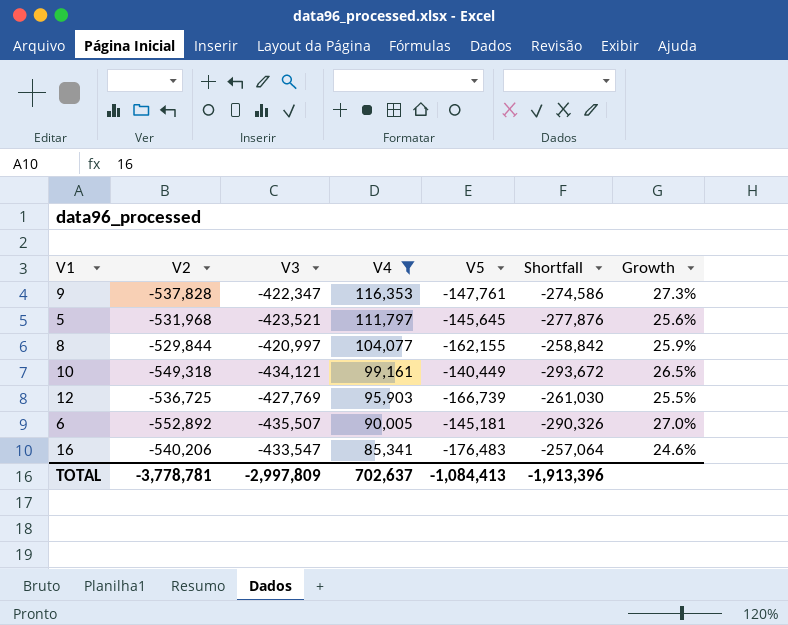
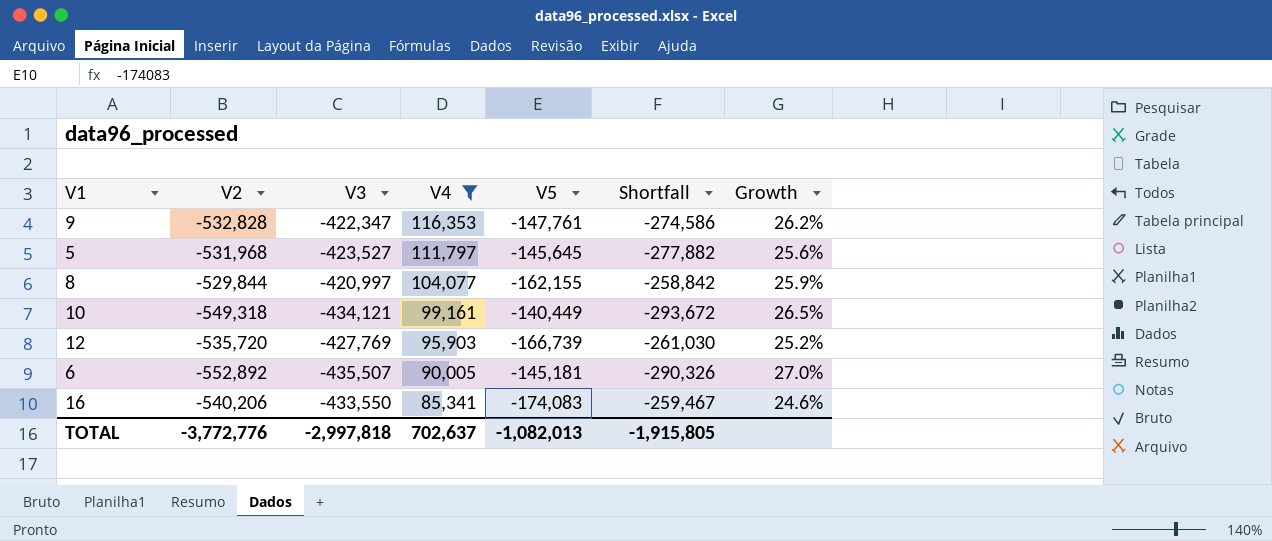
9 | V2: -537,828 -> -532,828
9 | Growth: 27.3% -> 26.2%
5 | V3: -423,521 -> -423,527
5 | Shortfall: -277,876 -> -277,882
12 | V2: -536,725 -> -535,720
12 | Growth: 25.5% -> 25.2%
16 | V3: -433,547 -> -433,550
16 | V5: -176,483 -> -174,083
16 | Shortfall: -257,064 -> -259,467
TOTAL | V2: -3,778,781 -> -3,772,776
TOTAL | V3: -2,997,809 -> -2,997,818
TOTAL | V5: -1,084,413 -> -1,082,013
TOTAL | Shortfall: -1,913,396 -> -1,915,805

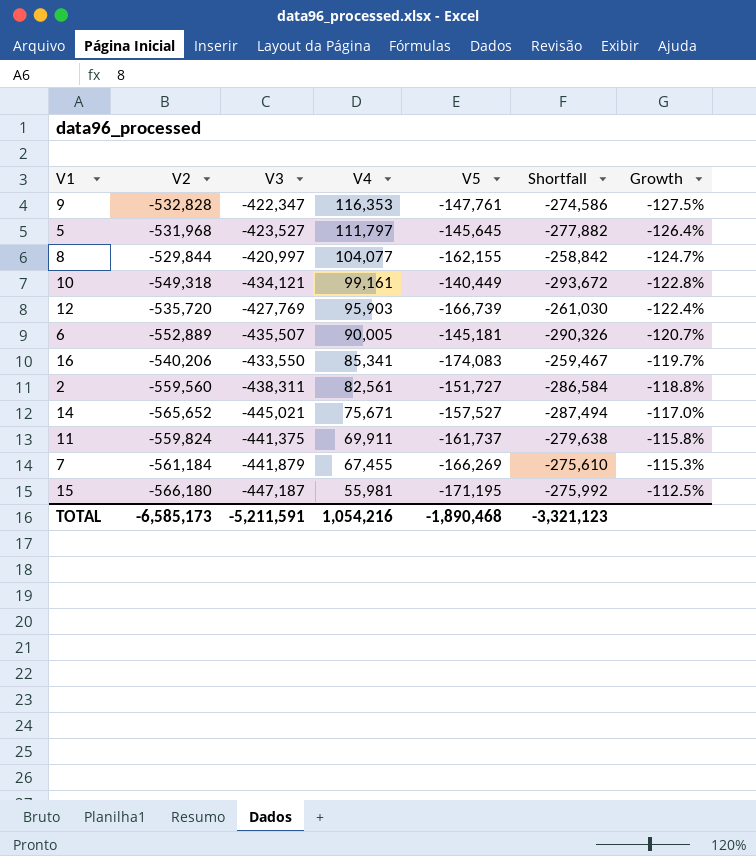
filter: V4 >= 85,341 -> none
column Growth | formula: ([V2] - [V3]) / [V3] -> ([V4] - [V3]) / [V3]
6 | V2: -552,892 -> -552,889
TOTAL | V2: -3,772,776 -> -6,585,173
TOTAL | V3: -2,997,818 -> -5,211,591
TOTAL | V4: 702,637 -> 1,054,216
TOTAL | V5: -1,082,013 -> -1,890,468
TOTAL | Shortfall: -1,915,805 -> -3,321,123

